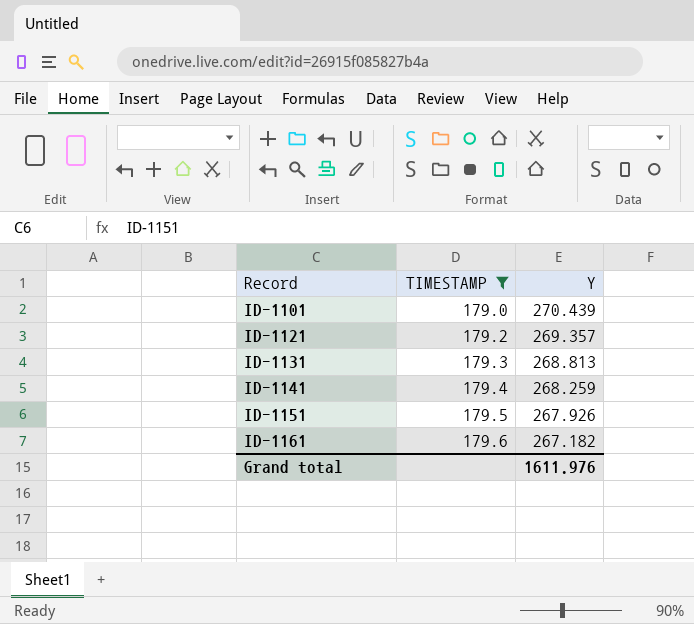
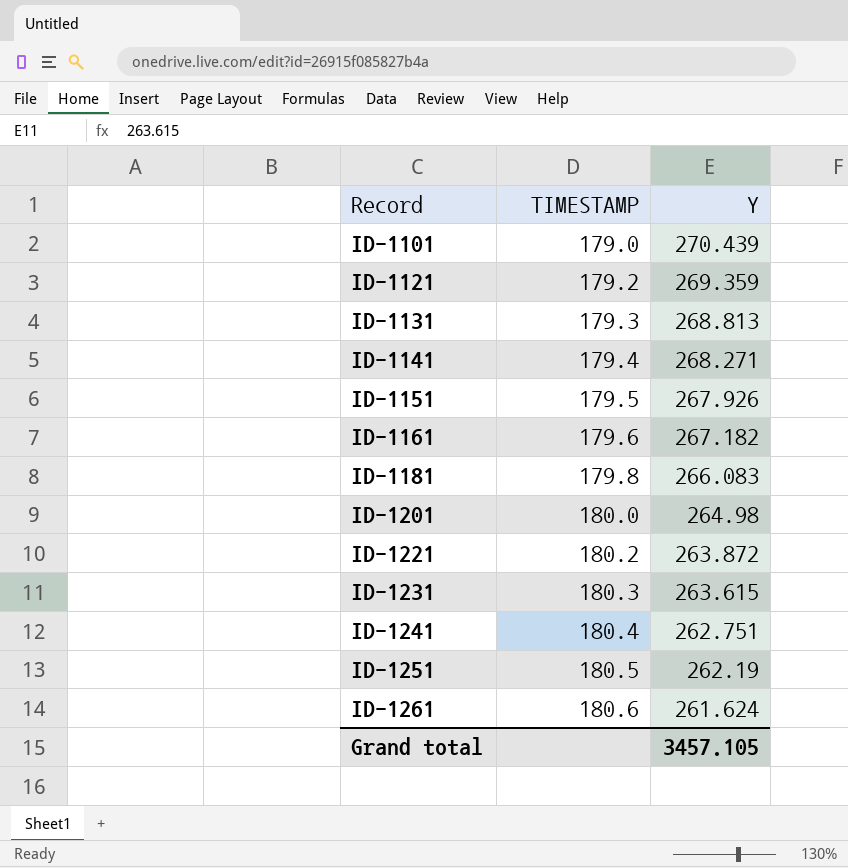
filter: TIMESTAMP <= 179.6 -> none
ID-1121 | Y: 269.357 -> 269.359
ID-1141 | Y: 268.259 -> 268.271
Grand total | Y: 1611.976 -> 3457.105

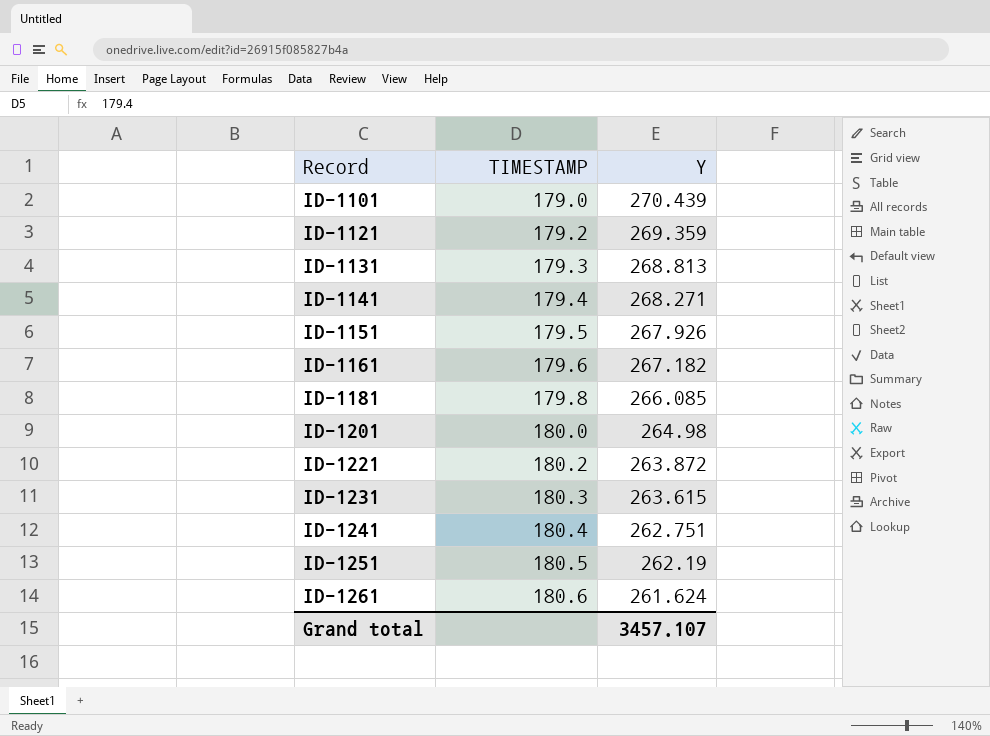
ID-1181 | Y: 266.083 -> 266.085
Grand total | Y: 3457.105 -> 3457.107

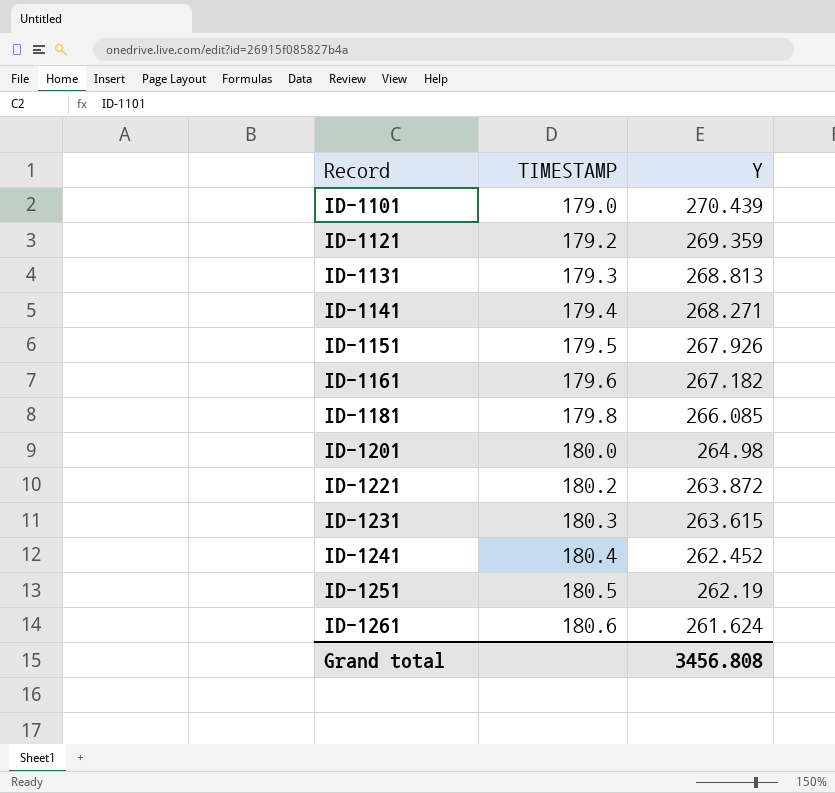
ID-1241 | Y: 262.751 -> 262.452
Grand total | Y: 3457.107 -> 3456.808

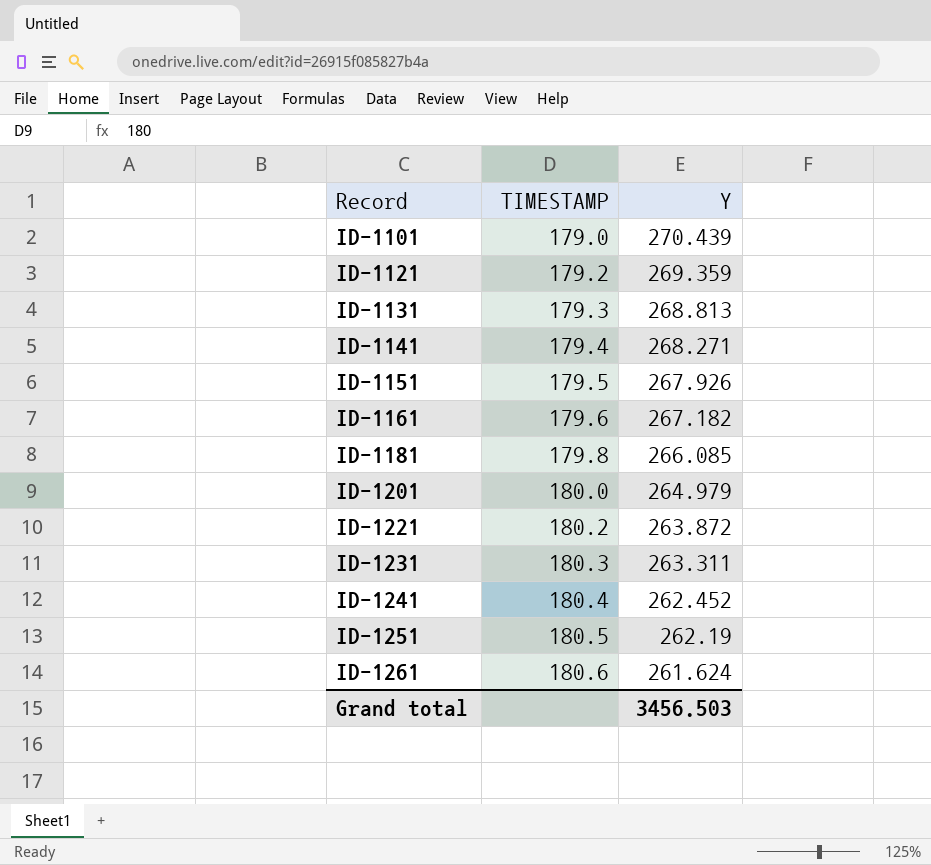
ID-1201 | Y: 264.98 -> 264.979
ID-1231 | Y: 263.615 -> 263.311
Grand total | Y: 3456.808 -> 3456.503

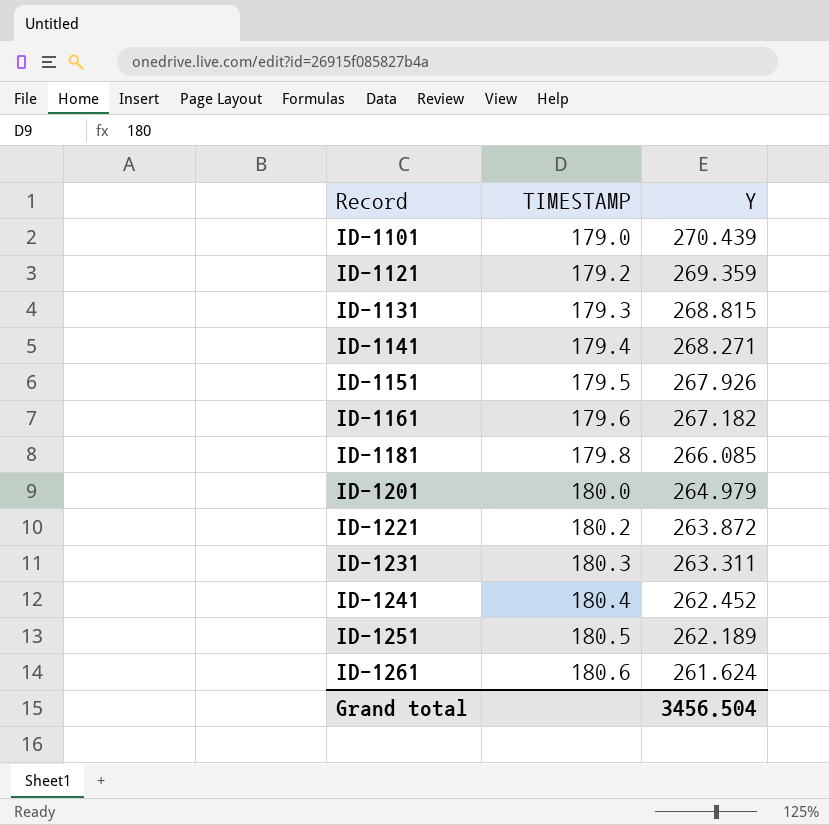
ID-1131 | Y: 268.813 -> 268.815
ID-1251 | Y: 262.19 -> 262.189
Grand total | Y: 3456.503 -> 3456.504

